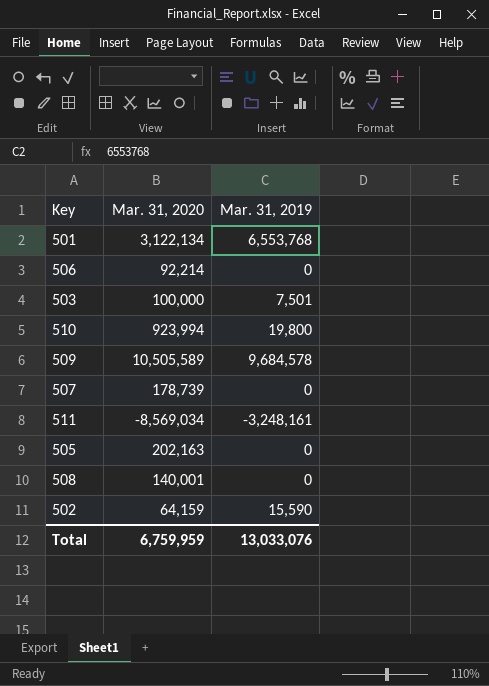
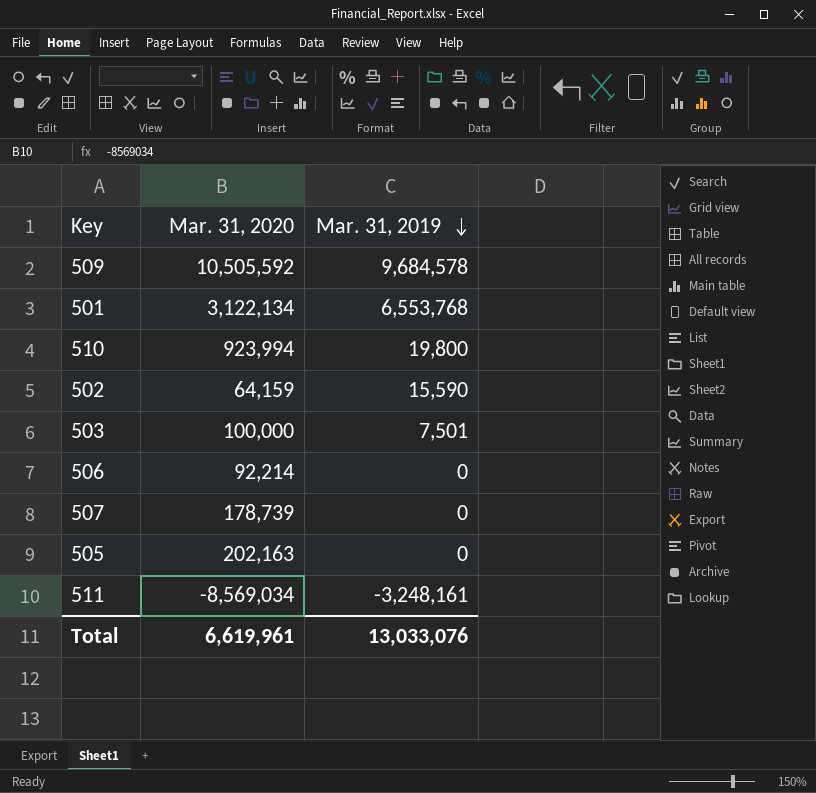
row order: none -> Mar. 31, 2019 descending
row 508: 140,001 | 0 -> none
509 | Mar. 31, 2020: 10,505,589 -> 10,505,592
Total | Mar. 31, 2020: 6,759,959 -> 6,619,961

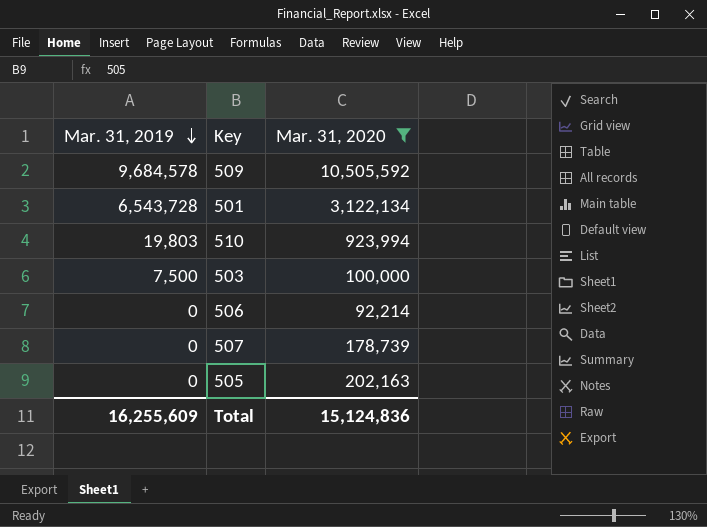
filter: none -> Mar. 31, 2020 >= 92,214
column Mar. 31, 2019 | position: 3 -> 1
501 | Mar. 31, 2019: 6,553,768 -> 6,543,728
510 | Mar. 31, 2019: 19,800 -> 19,803
503 | Mar. 31, 2019: 7,501 -> 7,500
Total | Mar. 31, 2019: 13,033,076 -> 16,255,609
Total | Mar. 31, 2020: 6,619,961 -> 15,124,836

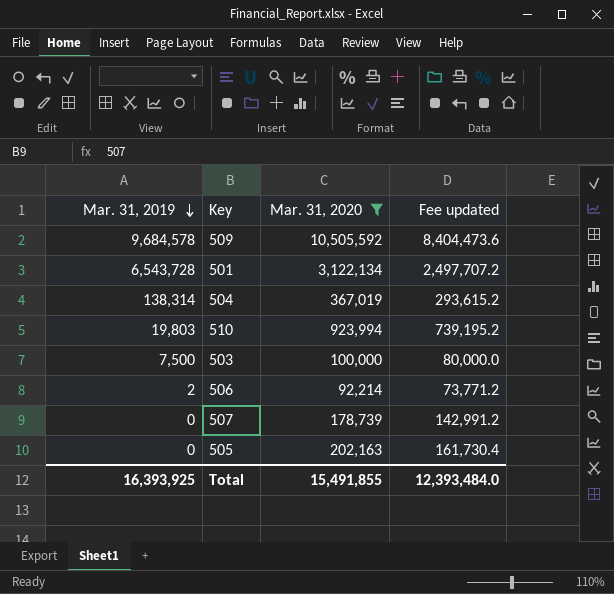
column Fee updated | formula: none -> [Mar. 31, 2020] * 0.8
row 504: none -> 138,314 | 367,019 | 293,615.2
506 | Mar. 31, 2019: 0 -> 2
Total | Mar. 31, 2019: 16,255,609 -> 16,393,925
Total | Mar. 31, 2020: 15,124,836 -> 15,491,855

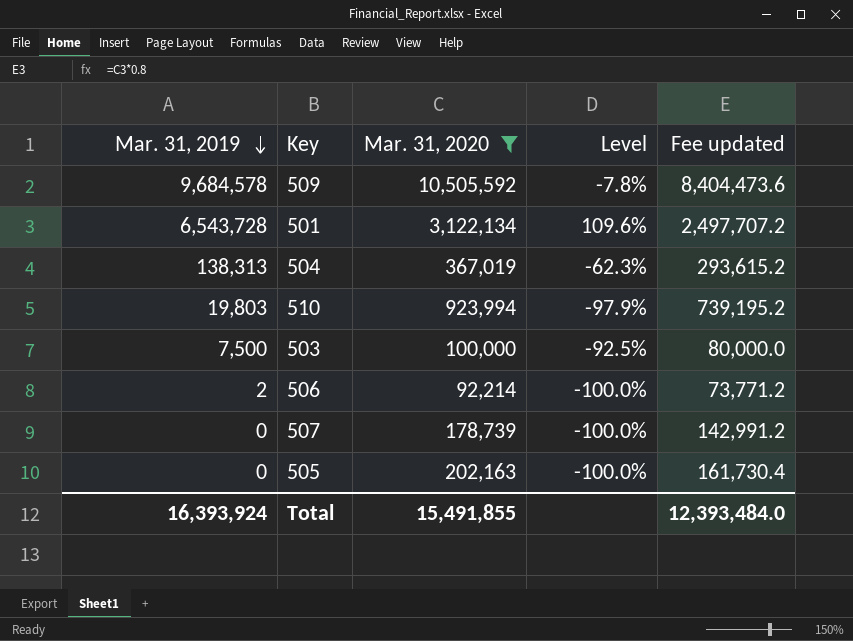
column Level | formula: none -> ([Mar. 31, 2019] - [Mar. 31, 2020]) / [Mar. 31, 2020]
504 | Mar. 31, 2019: 138,314 -> 138,313
Total | Mar. 31, 2019: 16,393,925 -> 16,393,924

